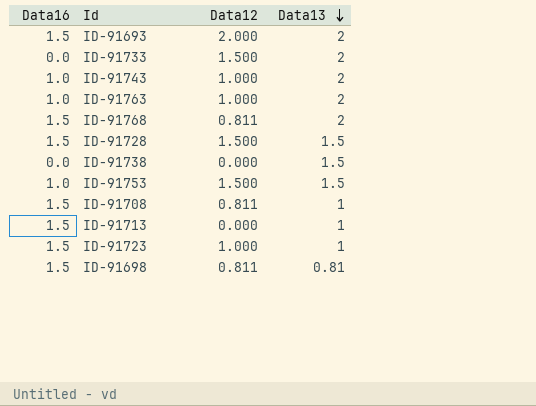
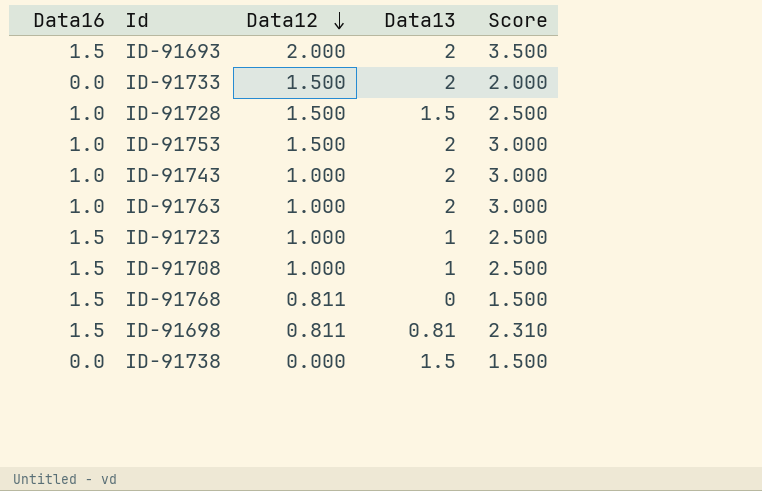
row order: Data13 descending -> Data12 descending
column Score | formula: none -> [Data16] + [Data13]
row ID-91713: 1.5 | 0.000 | 1 -> none
ID-91728 | Data16: 1.5 -> 1.0
ID-91753 | Data13: 1.5 -> 2
ID-91708 | Data12: 0.811 -> 1.000
ID-91768 | Data13: 2 -> 0

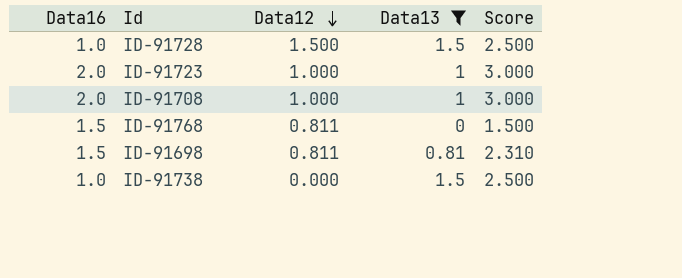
filter: none -> Data13 != 2
ID-91723 | Data16: 1.5 -> 2.0
ID-91723 | Score: 2.500 -> 3.000
ID-91708 | Data16: 1.5 -> 2.0
ID-91708 | Score: 2.500 -> 3.000
ID-91738 | Data16: 0.0 -> 1.0
ID-91738 | Score: 1.500 -> 2.500

